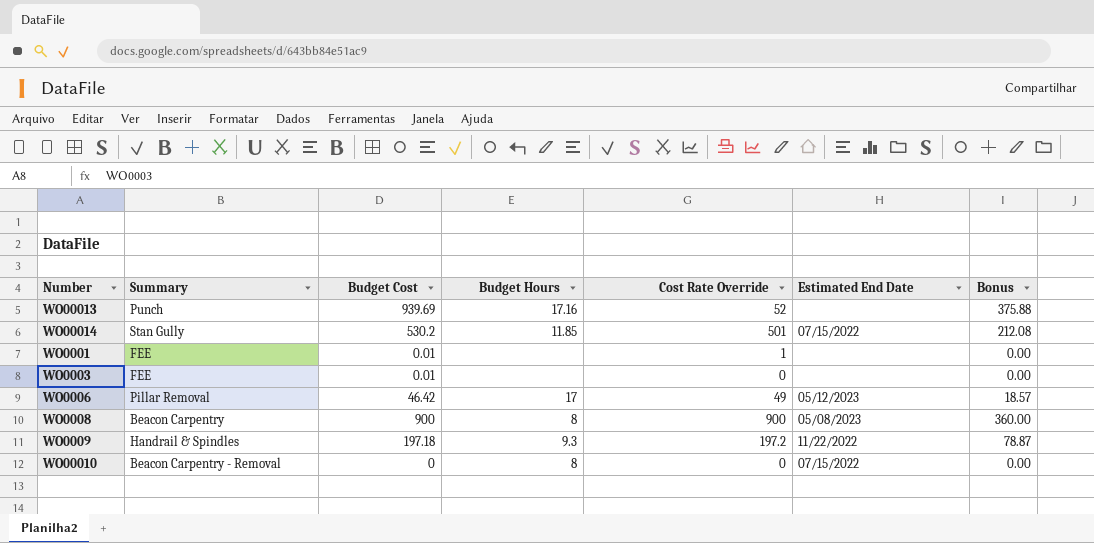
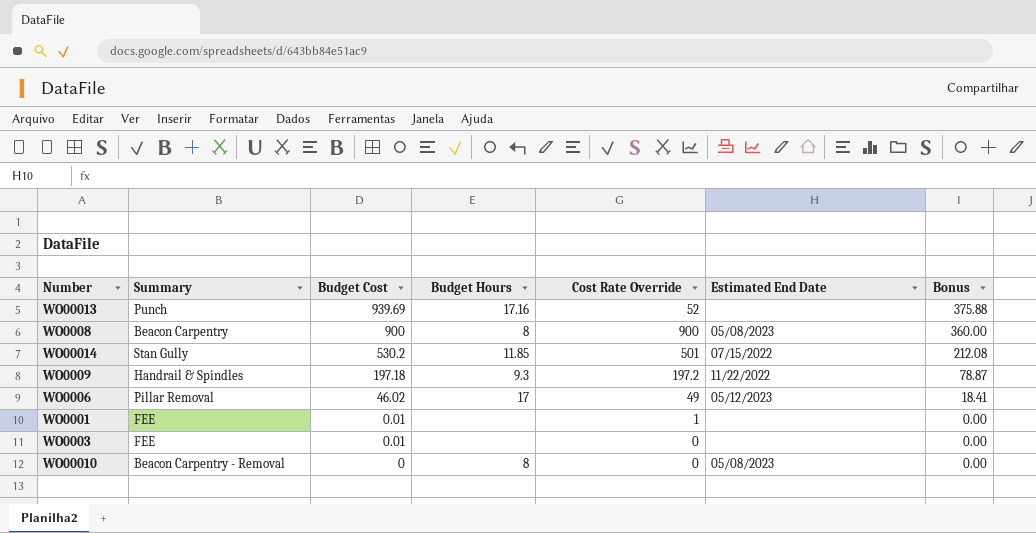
row order: none -> Budget Cost descending
WO0006 | Budget Cost: 46.42 -> 46.02
WO0006 | Bonus: 18.57 -> 18.41
WO00010 | Estimated End Date: 07/15/2022 -> 05/08/2023

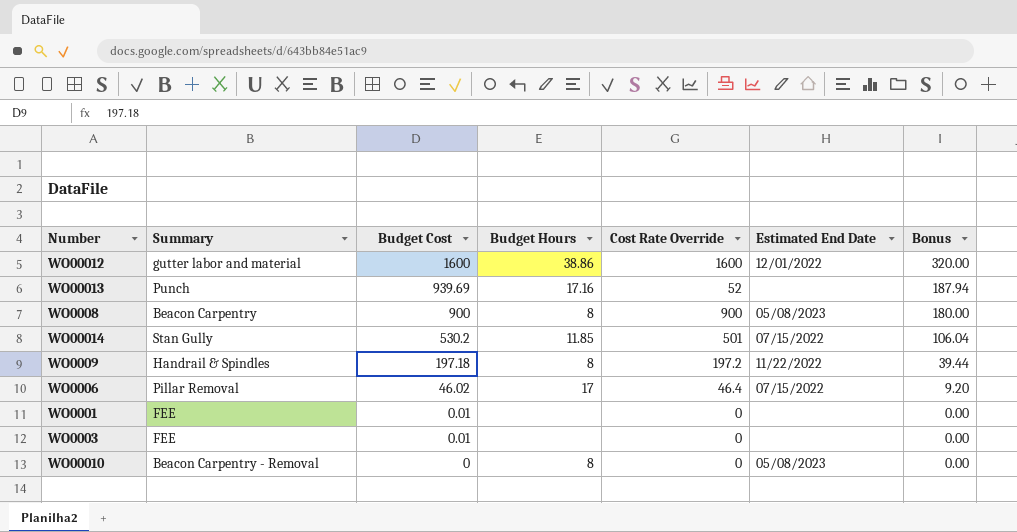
column Bonus | formula: [Budget Cost] * 0.4 -> [Budget Cost] * 0.2
row WO00012: none -> gutter labor and material | 1600 | 38.86 | 1600 | 12/01/2022 | 320.00
WO0009 | Budget Hours: 9.3 -> 8
WO0006 | Cost Rate Override: 49 -> 46.4
WO0006 | Estimated End Date: 05/12/2023 -> 07/15/2022
WO0001 | Cost Rate Override: 1 -> 0

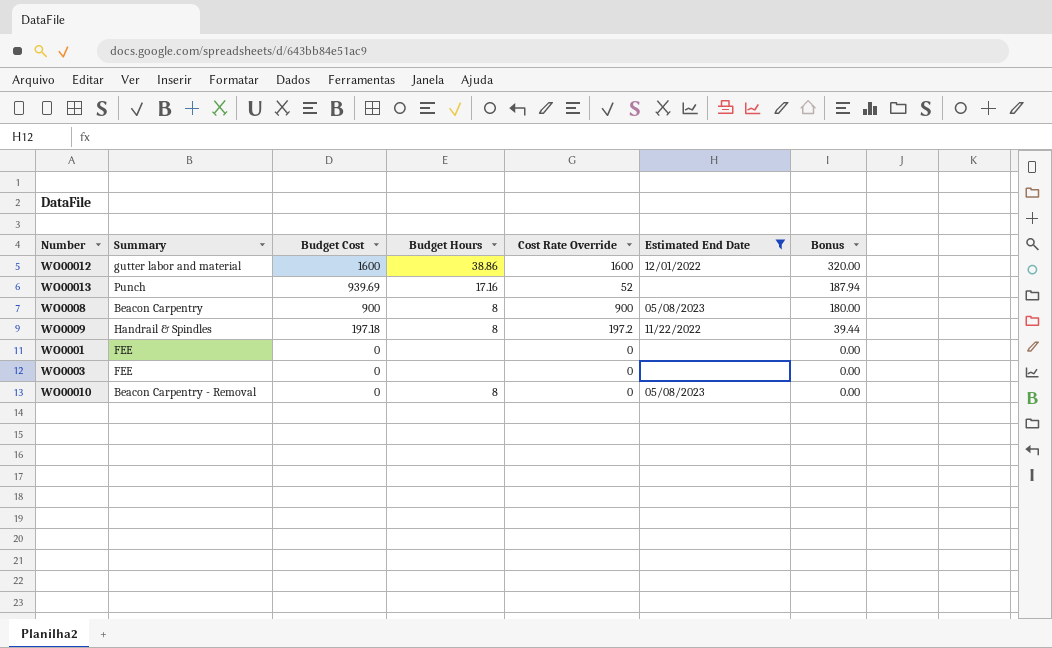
filter: none -> Estimated End Date != 07/15/2022
WO0001 | Budget Cost: 0.01 -> 0
WO0003 | Budget Cost: 0.01 -> 0

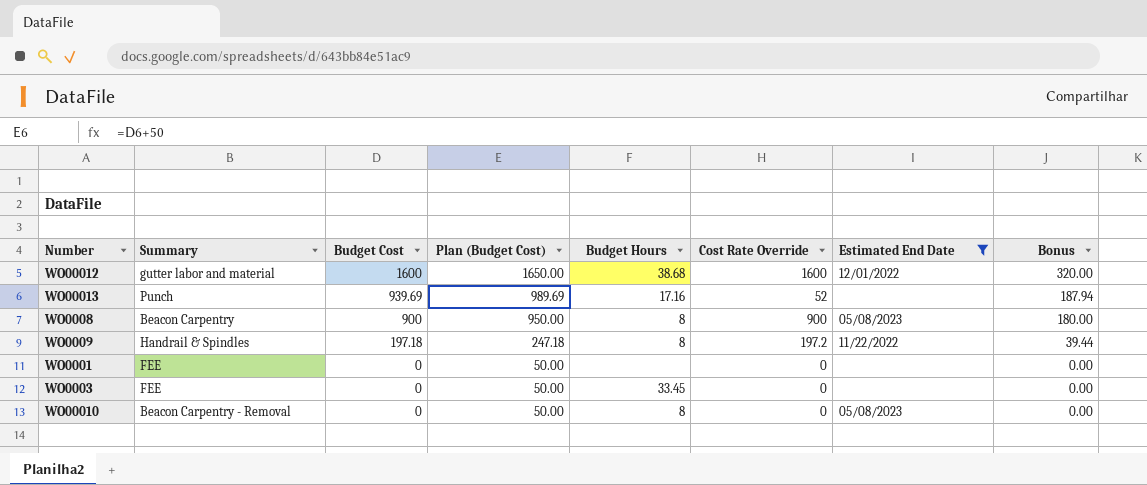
column Plan (Budget Cost) | formula: none -> [Budget Cost] + 50
WO00012 | Budget Hours: 38.86 -> 38.68
WO0003 | Budget Hours: none -> 33.45

